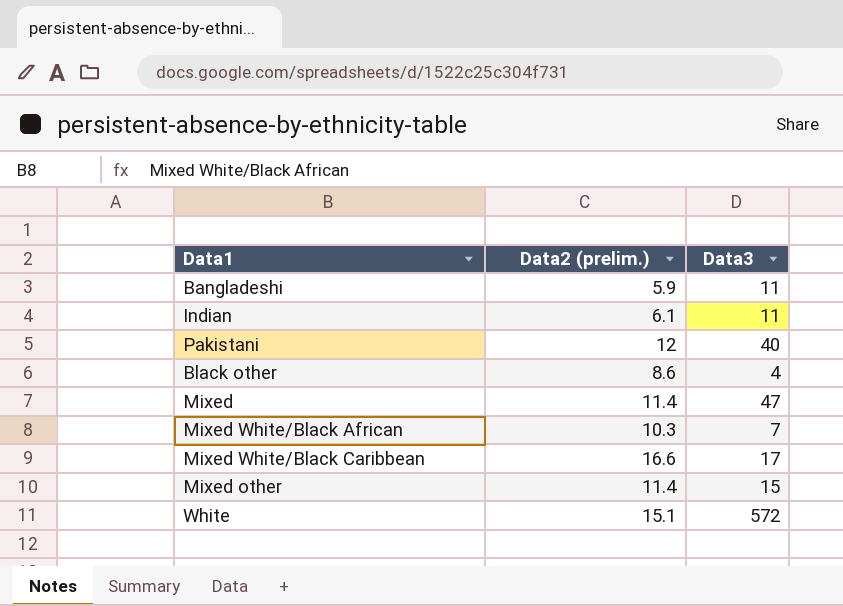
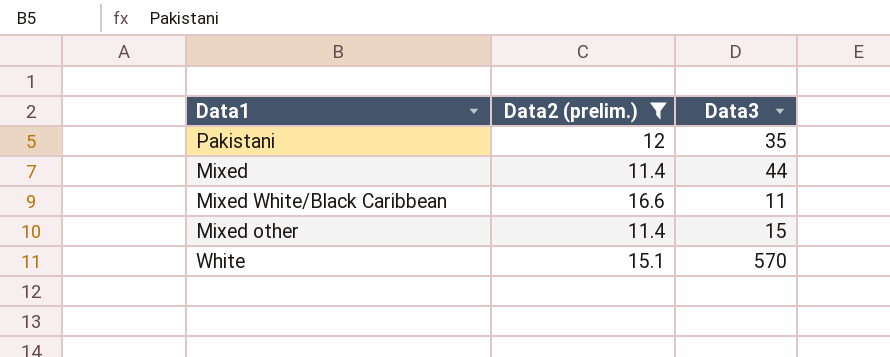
filter: none -> Data2 (prelim.) >= 11.4
Pakistani | Data3: 40 -> 35
Mixed | Data3: 47 -> 44
Mixed White/Black Caribbean | Data3: 17 -> 11
White | Data3: 572 -> 570

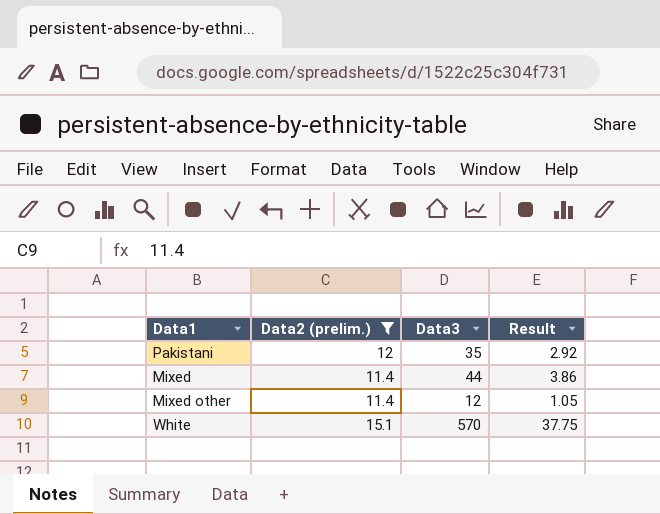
column Result | formula: none -> [Data3] / [Data2 (prelim.)]
row Mixed White/Black Caribbean: 16.6 | 11 -> none
Mixed other | Data3: 15 -> 12

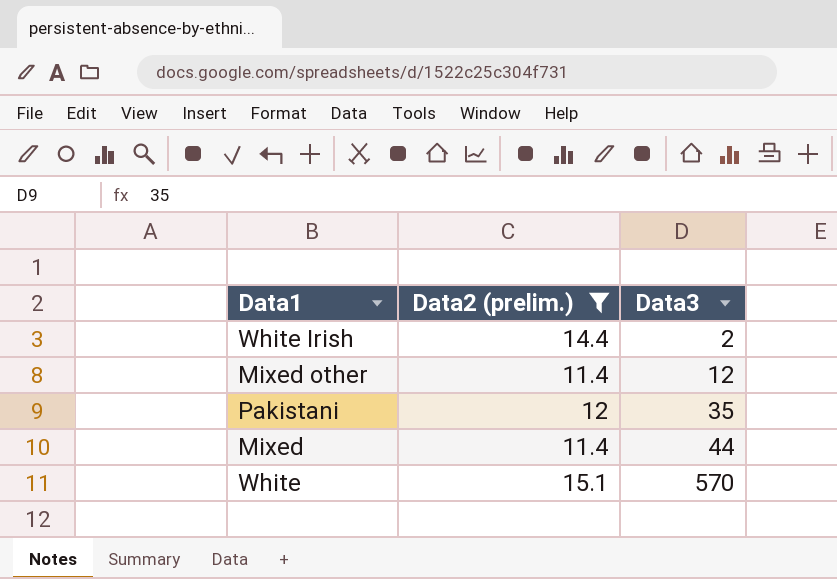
row order: none -> Data3 ascending
column Result | formula: [Data3] / [Data2 (prelim.)] -> none
row White Irish: none -> 14.4 | 2

